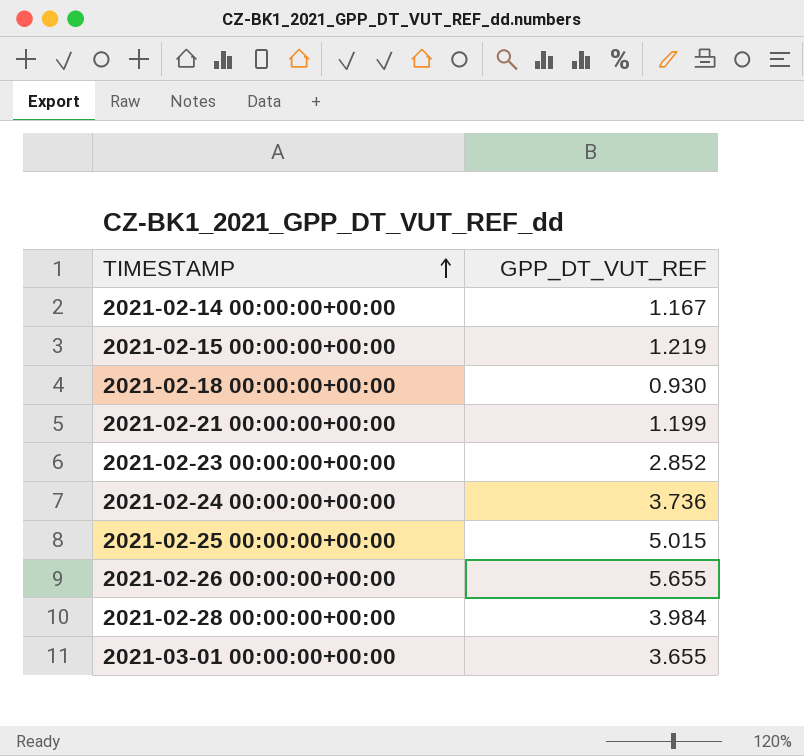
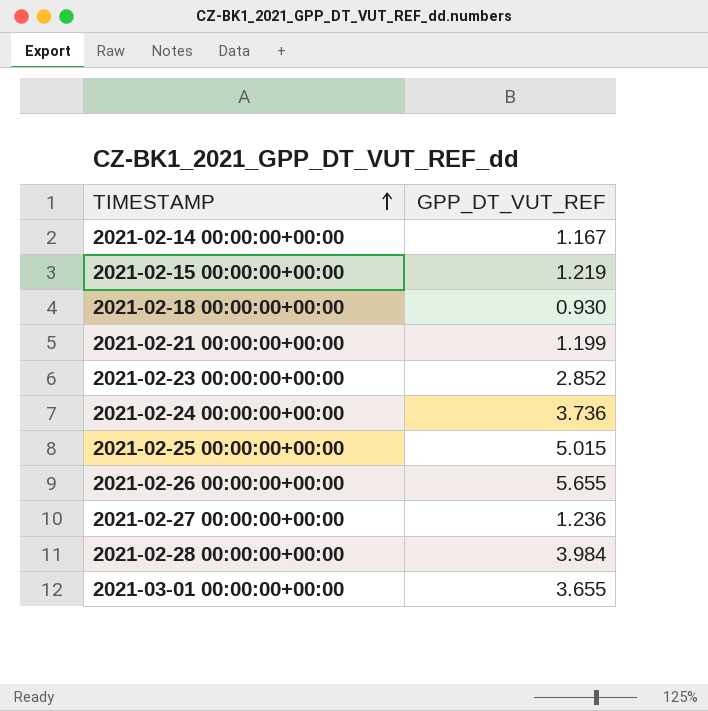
row 2021-02-27 00:00:00+00:00: none -> 1.236

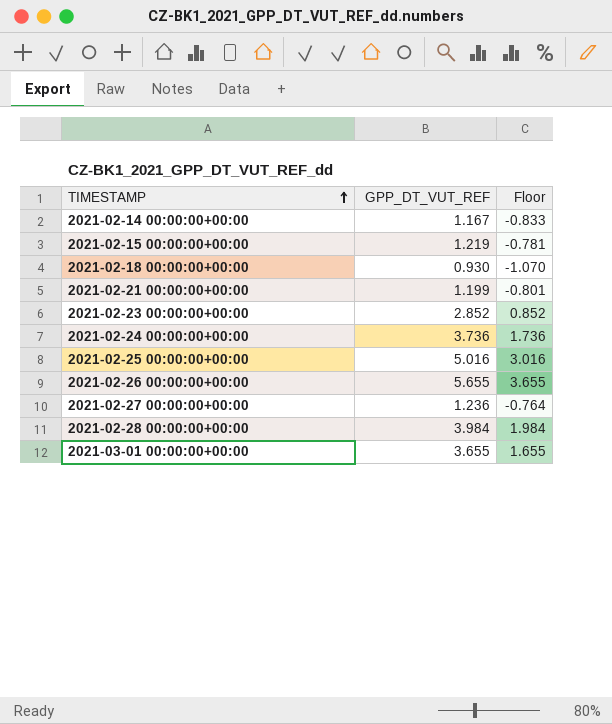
column Floor | formula: none -> [GPP_DT_VUT_REF] - 2
2021-02-25 00:00:00+00:00 | GPP_DT_VUT_REF: 5.015 -> 5.016

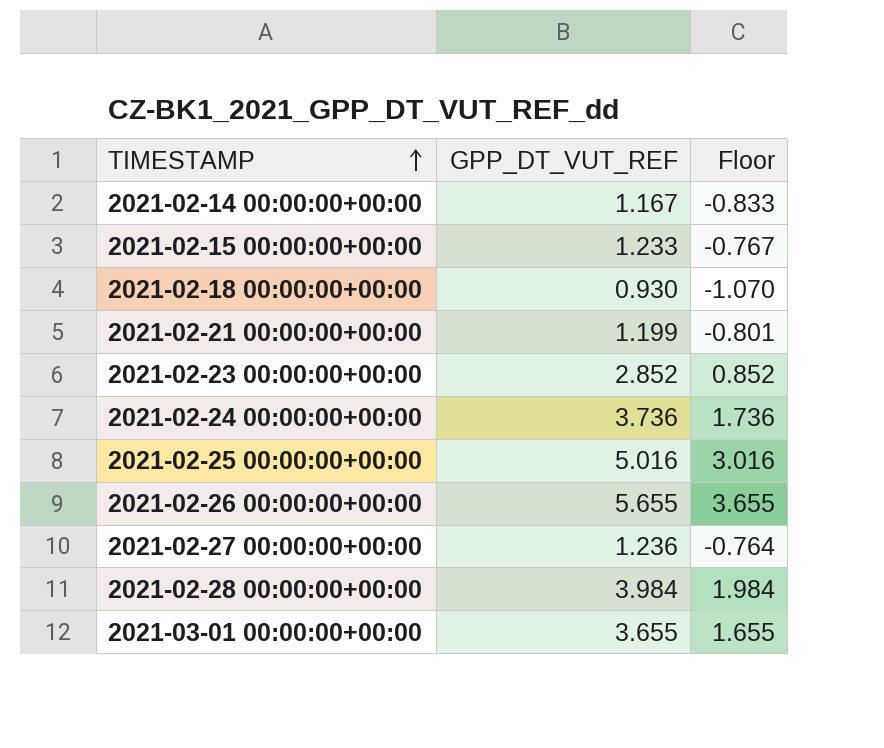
2021-02-15 00:00:00+00:00 | GPP_DT_VUT_REF: 1.219 -> 1.233
2021-02-15 00:00:00+00:00 | Floor: -0.781 -> -0.767

